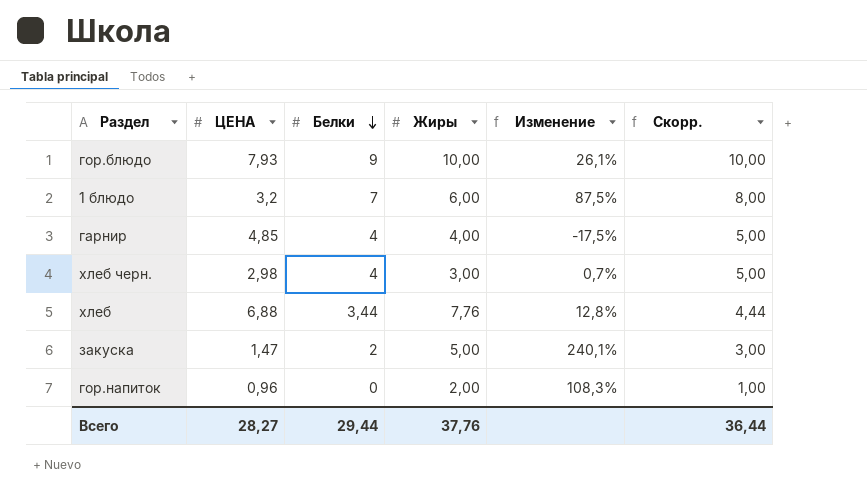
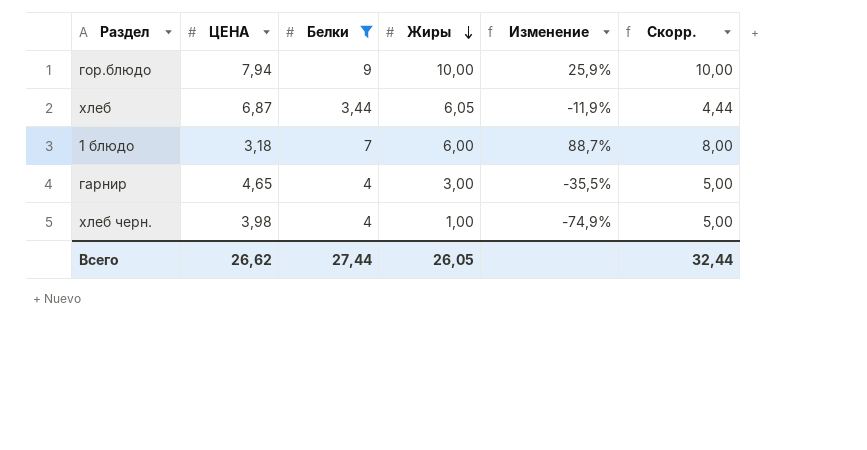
filter: none -> Белки >= 3,44
row order: Белки descending -> Жиры descending
гор.блюдо | ЦЕНА: 7,93 -> 7,94
гор.блюдо | Изменение: 26,1% -> 25,9%
хлеб | ЦЕНА: 6,88 -> 6,87
хлеб | Жиры: 7,76 -> 6,05
хлеб | Изменение: 12,8% -> -11,9%
1 блюдо | ЦЕНА: 3,2 -> 3,18
1 блюдо | Изменение: 87,5% -> 88,7%
гарнир | ЦЕНА: 4,85 -> 4,65
гарнир | Жиры: 4,00 -> 3,00
гарнир | Изменение: -17,5% -> -35,5%
хлеб черн. | ЦЕНА: 2,98 -> 3,98
хлеб черн. | Жиры: 3,00 -> 1,00
хлеб черн. | Изменение: 0,7% -> -74,9%
Всего | ЦЕНА: 28,27 -> 26,62
Всего | Белки: 29,44 -> 27,44
Всего | Жиры: 37,76 -> 26,05
Всего | Скорр.: 36,44 -> 32,44

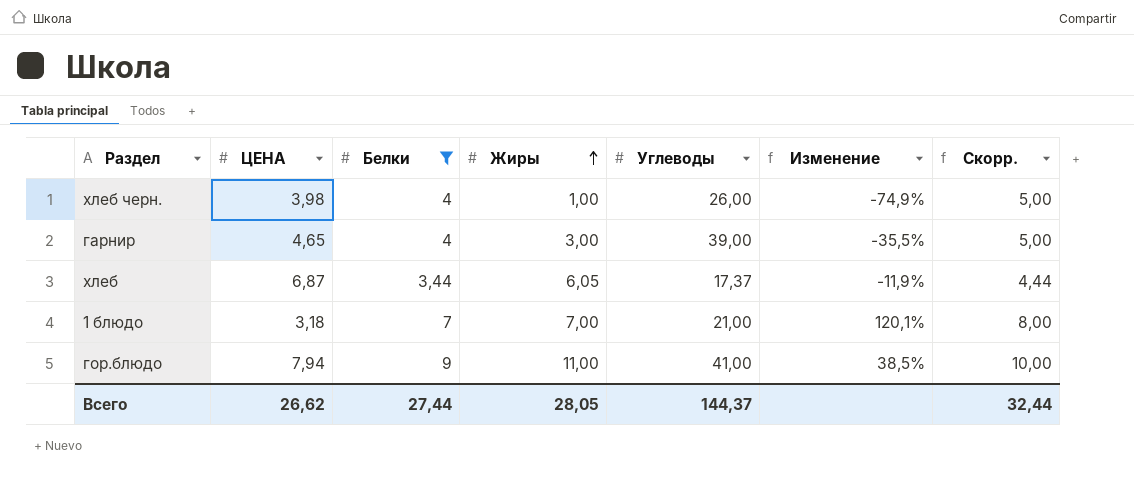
row order: Жиры descending -> Жиры ascending
column Углеводы | position: none -> 5
1 блюдо | Жиры: 6,00 -> 7,00
1 блюдо | Изменение: 88,7% -> 120,1%
гор.блюдо | Жиры: 10,00 -> 11,00
гор.блюдо | Изменение: 25,9% -> 38,5%
Всего | Жиры: 26,05 -> 28,05

